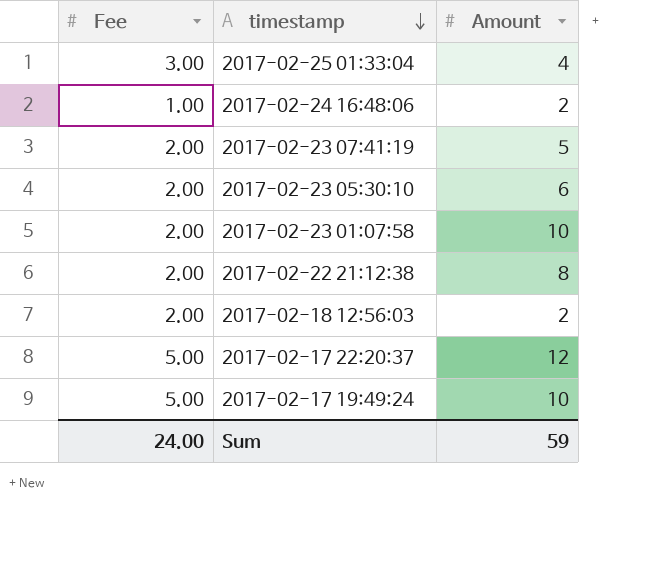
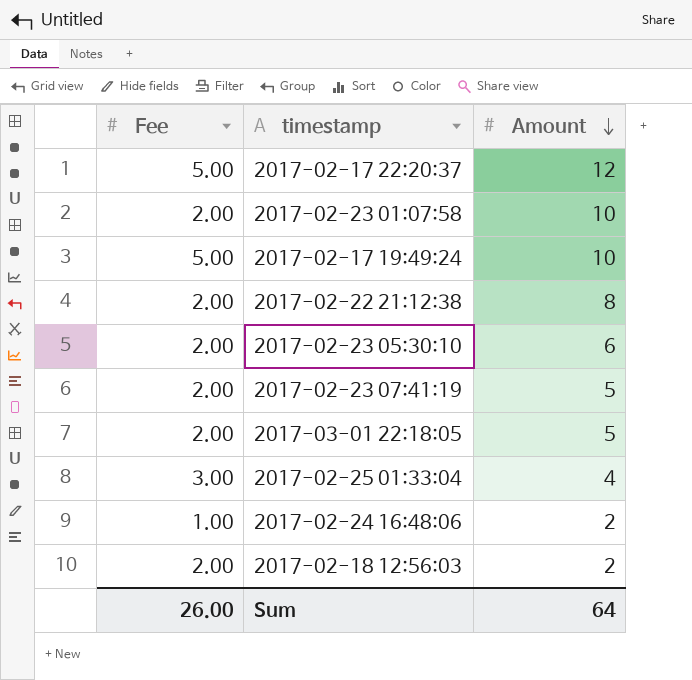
row order: timestamp descending -> Amount descending
row 2017-03-01 22:18:05: none -> 2.00 | 5
Sum | Fee: 24.00 -> 26.00
Sum | Amount: 59 -> 64

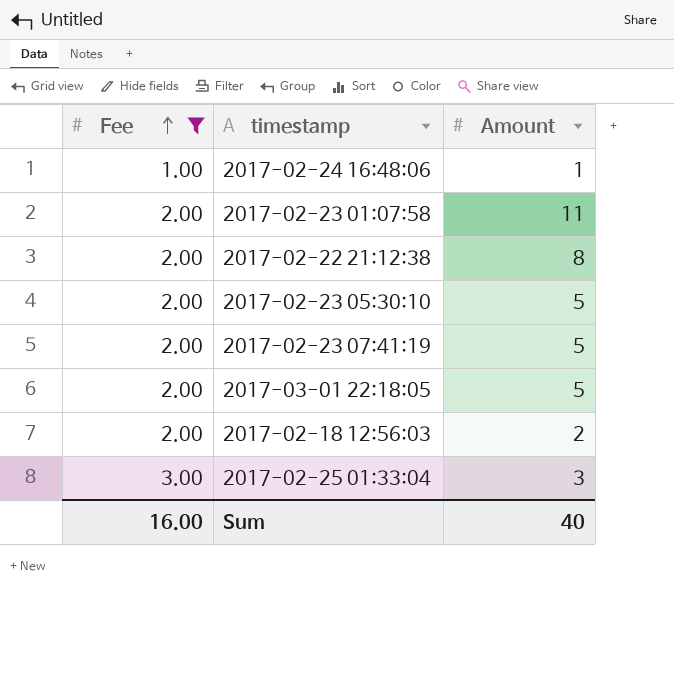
filter: none -> Fee != 5.00
row order: Amount descending -> Fee ascending
2017-02-24 16:48:06 | Amount: 2 -> 1
2017-02-23 01:07:58 | Amount: 10 -> 11
2017-02-23 05:30:10 | Amount: 6 -> 5
2017-02-25 01:33:04 | Amount: 4 -> 3
Sum | Fee: 26.00 -> 16.00
Sum | Amount: 64 -> 40

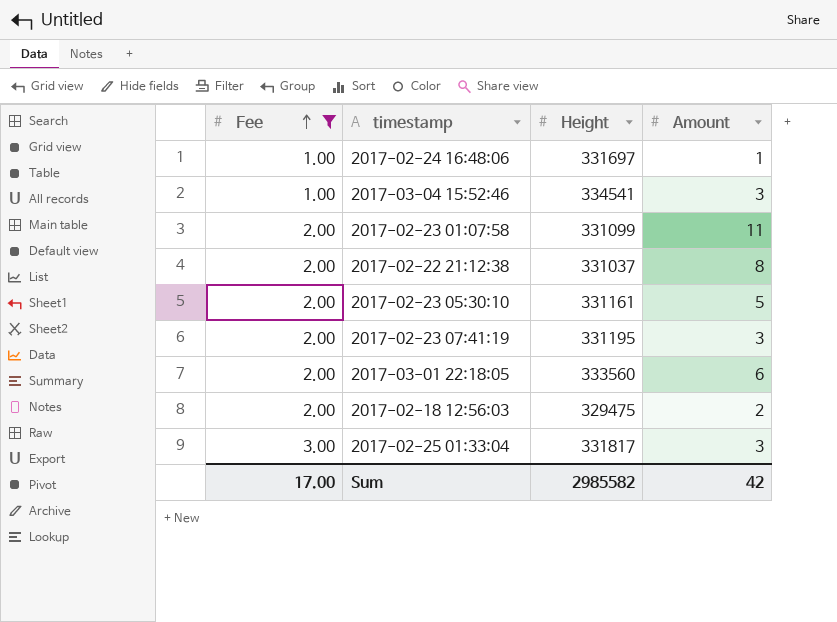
column Height | position: none -> 3
row 2017-03-04 15:52:46: none -> 1.00 | 334541 | 3
2017-02-23 07:41:19 | Amount: 5 -> 3
2017-03-01 22:18:05 | Amount: 5 -> 6
Sum | Fee: 16.00 -> 17.00
Sum | Amount: 40 -> 42

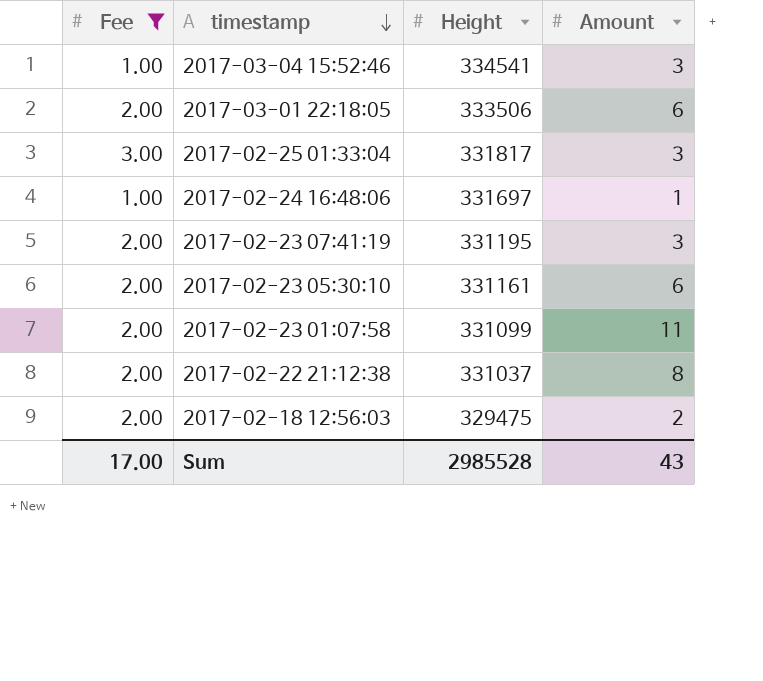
row order: Fee ascending -> timestamp descending
2017-03-01 22:18:05 | Height: 333560 -> 333506
2017-02-23 05:30:10 | Amount: 5 -> 6
Sum | Height: 2985582 -> 2985528
Sum | Amount: 42 -> 43

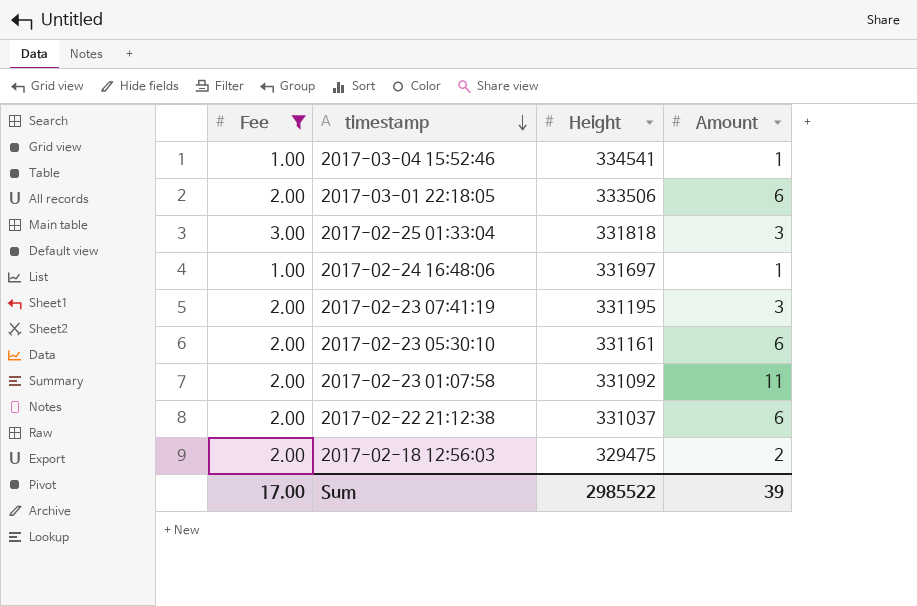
2017-03-04 15:52:46 | Amount: 3 -> 1
2017-02-25 01:33:04 | Height: 331817 -> 331818
2017-02-23 01:07:58 | Height: 331099 -> 331092
2017-02-22 21:12:38 | Amount: 8 -> 6
Sum | Height: 2985528 -> 2985522
Sum | Amount: 43 -> 39

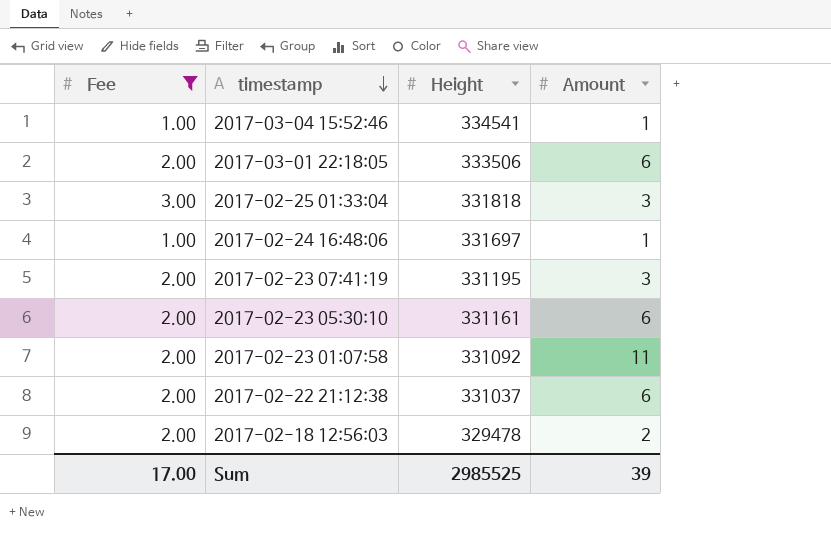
2017-02-18 12:56:03 | Height: 329475 -> 329478
Sum | Height: 2985522 -> 2985525

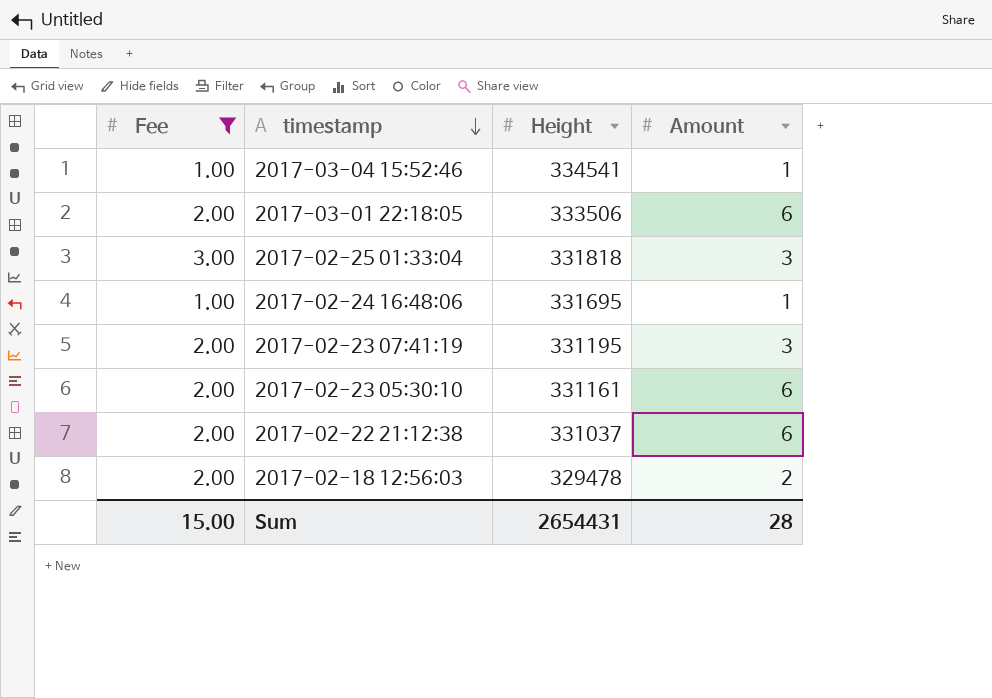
row 2017-02-23 01:07:58: 2.00 | 331092 | 11 -> none
2017-02-24 16:48:06 | Height: 331697 -> 331695
Sum | Fee: 17.00 -> 15.00
Sum | Height: 2985525 -> 2654431
Sum | Amount: 39 -> 28

